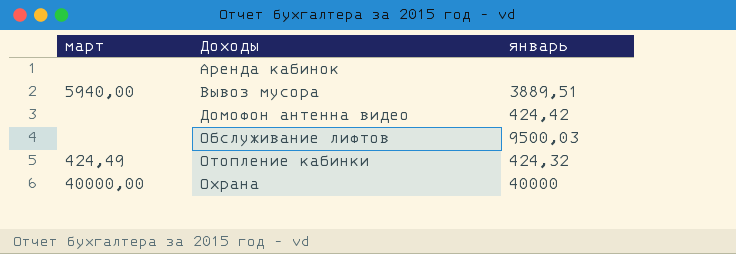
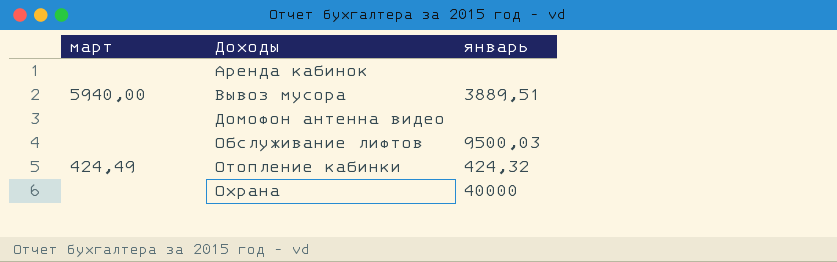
Домофон антенна видео | январь: 424,42 -> none
Охрана | март: 40000,00 -> none

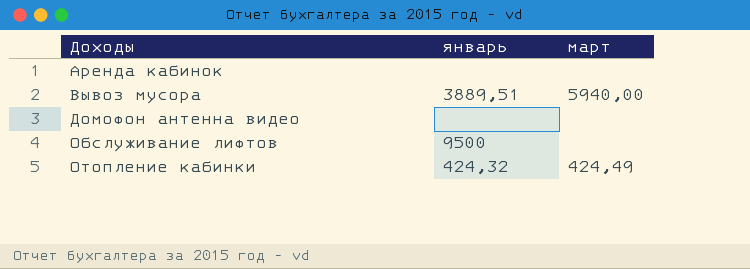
column март | position: 1 -> 3
row Охрана: none | 40000 -> none
Обслуживание лифтов | январь: 9500,03 -> 9500

